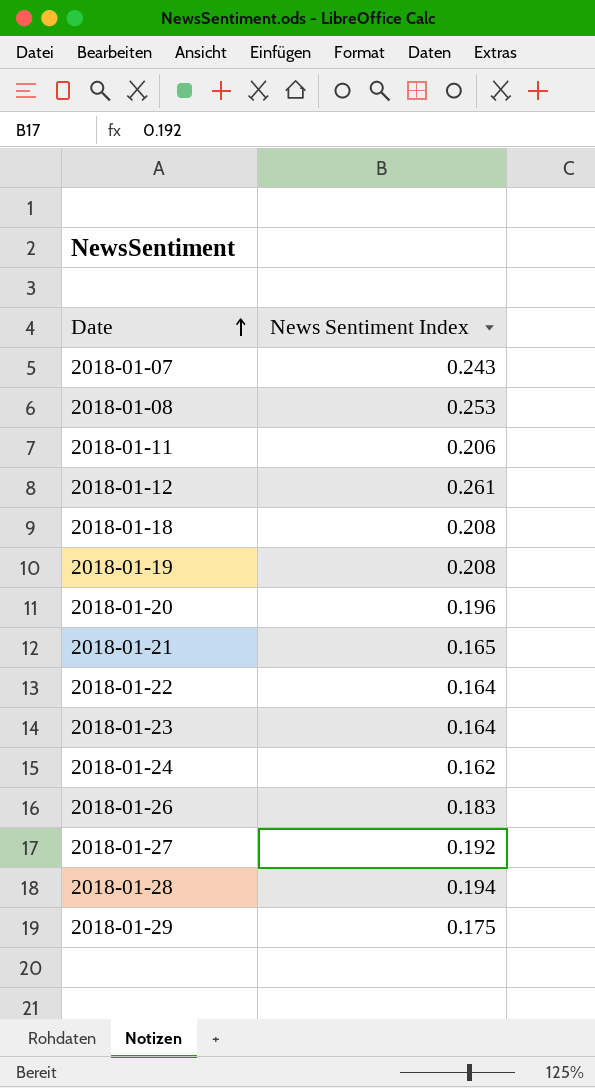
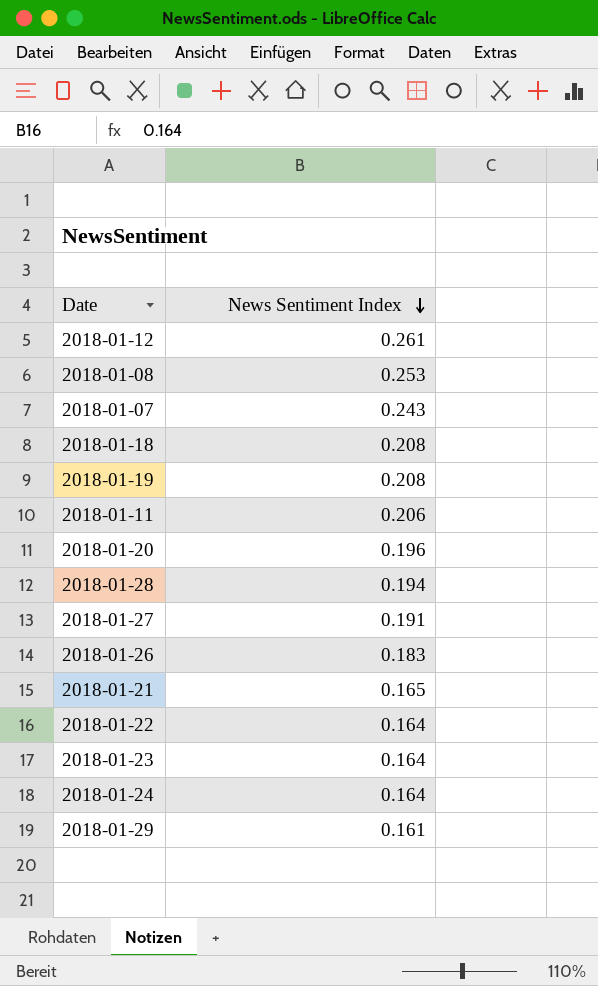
row order: Date ascending -> News Sentiment Index descending
2018-01-27 | News Sentiment Index: 0.192 -> 0.191
2018-01-24 | News Sentiment Index: 0.162 -> 0.164
2018-01-29 | News Sentiment Index: 0.175 -> 0.161

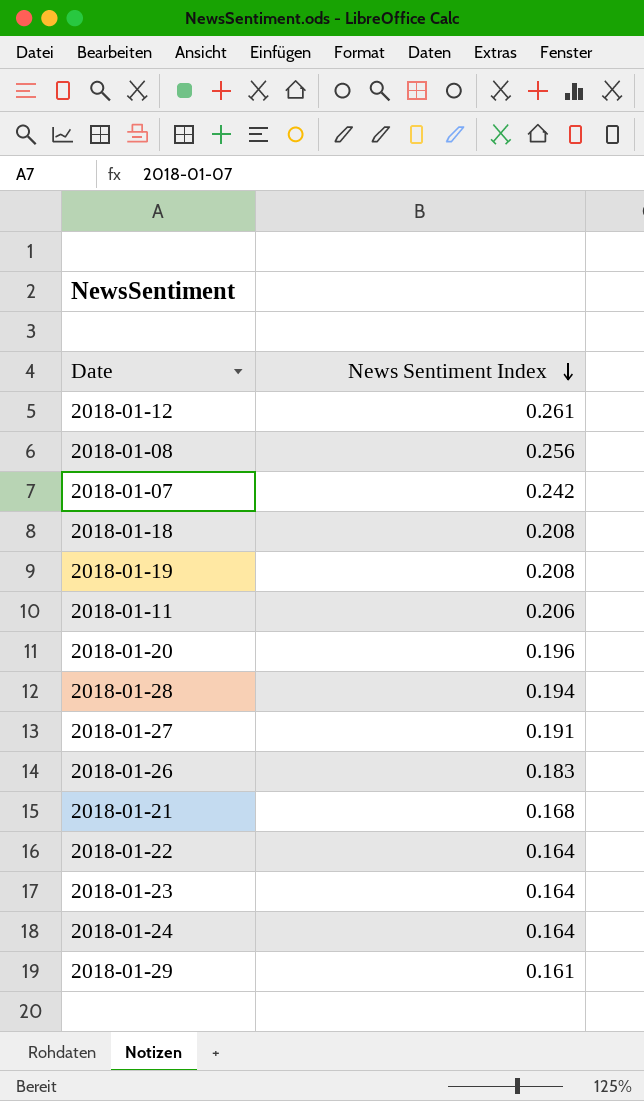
2018-01-08 | News Sentiment Index: 0.253 -> 0.256
2018-01-07 | News Sentiment Index: 0.243 -> 0.242
2018-01-21 | News Sentiment Index: 0.165 -> 0.168

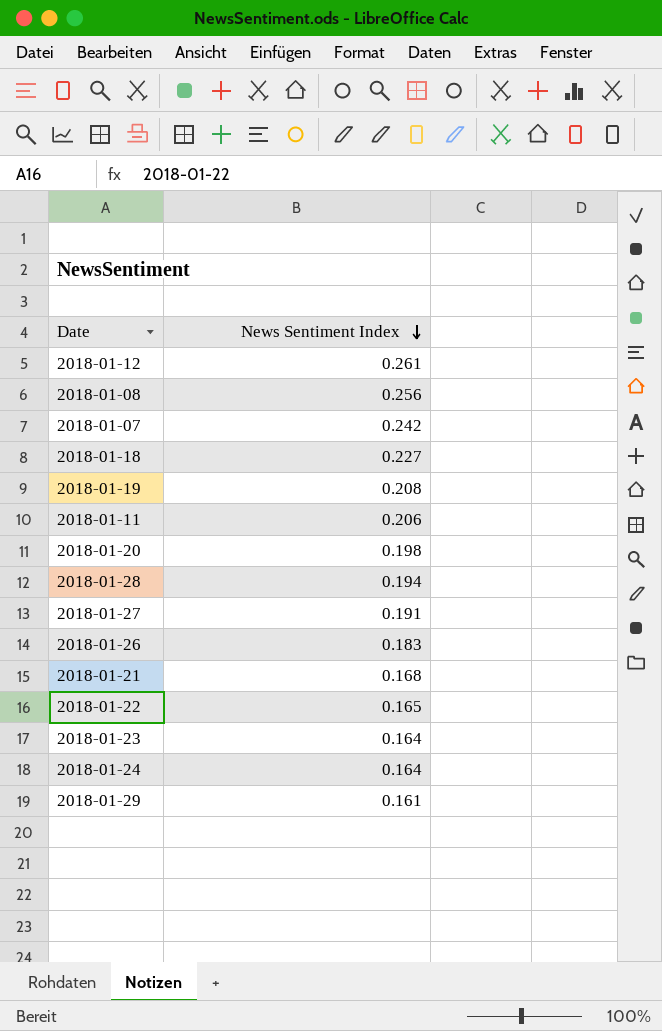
2018-01-18 | News Sentiment Index: 0.208 -> 0.227
2018-01-20 | News Sentiment Index: 0.196 -> 0.198
2018-01-22 | News Sentiment Index: 0.164 -> 0.165

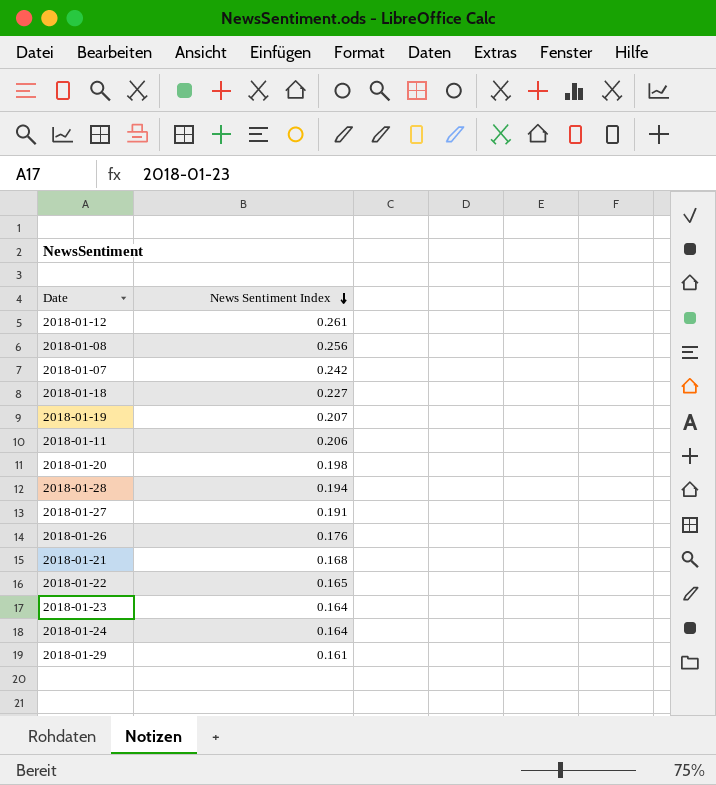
2018-01-19 | News Sentiment Index: 0.208 -> 0.207
2018-01-26 | News Sentiment Index: 0.183 -> 0.176

